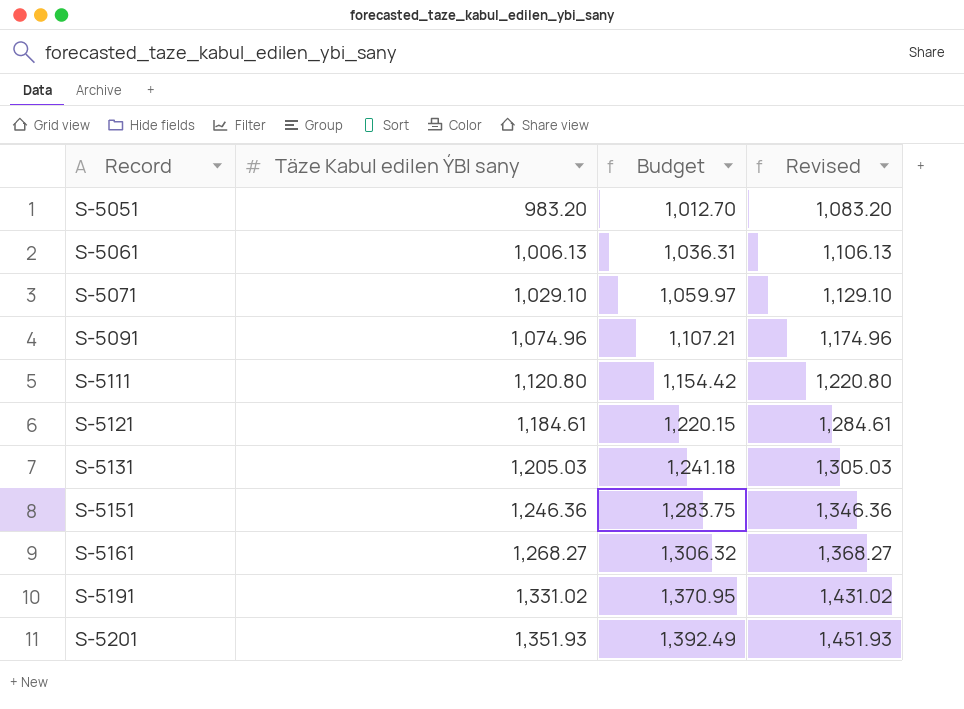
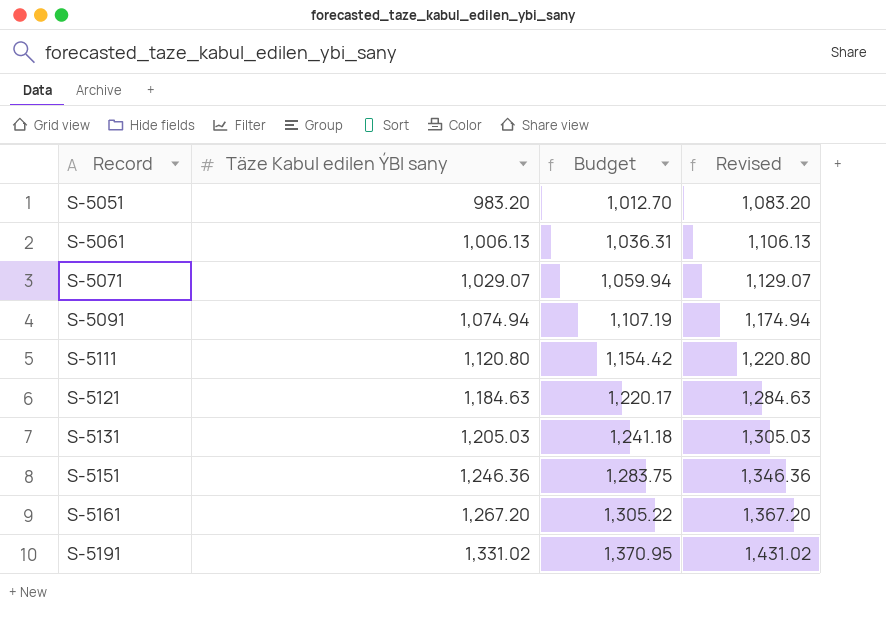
row S-5201: 1,351.93 | 1,392.49 | 1,451.93 -> none
S-5071 | Täze Kabul edilen ÝBI sany: 1,029.10 -> 1,029.07
S-5071 | Budget: 1,059.97 -> 1,059.94
S-5071 | Revised: 1,129.10 -> 1,129.07
S-5091 | Täze Kabul edilen ÝBI sany: 1,074.96 -> 1,074.94
S-5091 | Budget: 1,107.21 -> 1,107.19
S-5091 | Revised: 1,174.96 -> 1,174.94
S-5121 | Täze Kabul edilen ÝBI sany: 1,184.61 -> 1,184.63
S-5121 | Budget: 1,220.15 -> 1,220.17
S-5121 | Revised: 1,284.61 -> 1,284.63
S-5161 | Täze Kabul edilen ÝBI sany: 1,268.27 -> 1,267.20
S-5161 | Budget: 1,306.32 -> 1,305.22
S-5161 | Revised: 1,368.27 -> 1,367.20

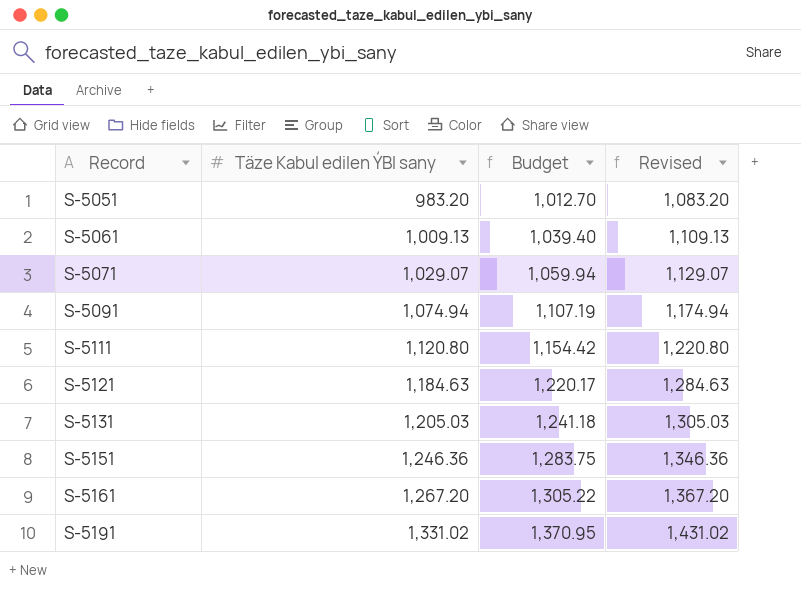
S-5061 | Täze Kabul edilen ÝBI sany: 1,006.13 -> 1,009.13
S-5061 | Budget: 1,036.31 -> 1,039.40
S-5061 | Revised: 1,106.13 -> 1,109.13

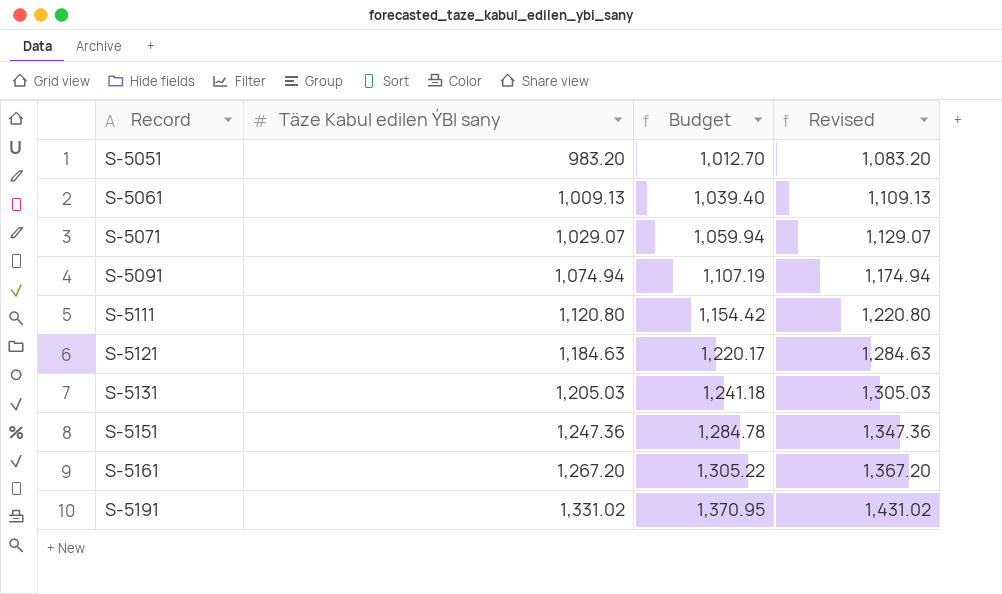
S-5151 | Täze Kabul edilen ÝBI sany: 1,246.36 -> 1,247.36
S-5151 | Budget: 1,283.75 -> 1,284.78
S-5151 | Revised: 1,346.36 -> 1,347.36

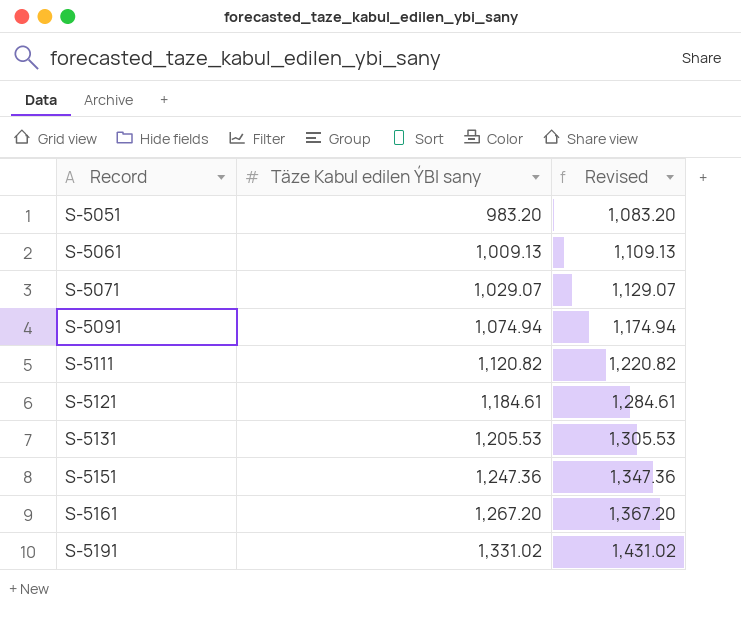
column Budget | formula: [Täze Kabul edilen ÝBI sany] * 1.03 -> none
S-5111 | Täze Kabul edilen ÝBI sany: 1,120.80 -> 1,120.82
S-5111 | Revised: 1,220.80 -> 1,220.82
S-5121 | Täze Kabul edilen ÝBI sany: 1,184.63 -> 1,184.61
S-5121 | Revised: 1,284.63 -> 1,284.61
S-5131 | Täze Kabul edilen ÝBI sany: 1,205.03 -> 1,205.53
S-5131 | Revised: 1,305.03 -> 1,305.53

